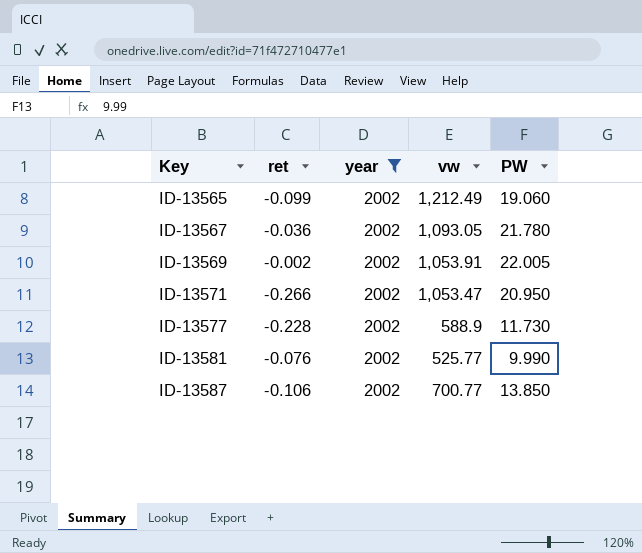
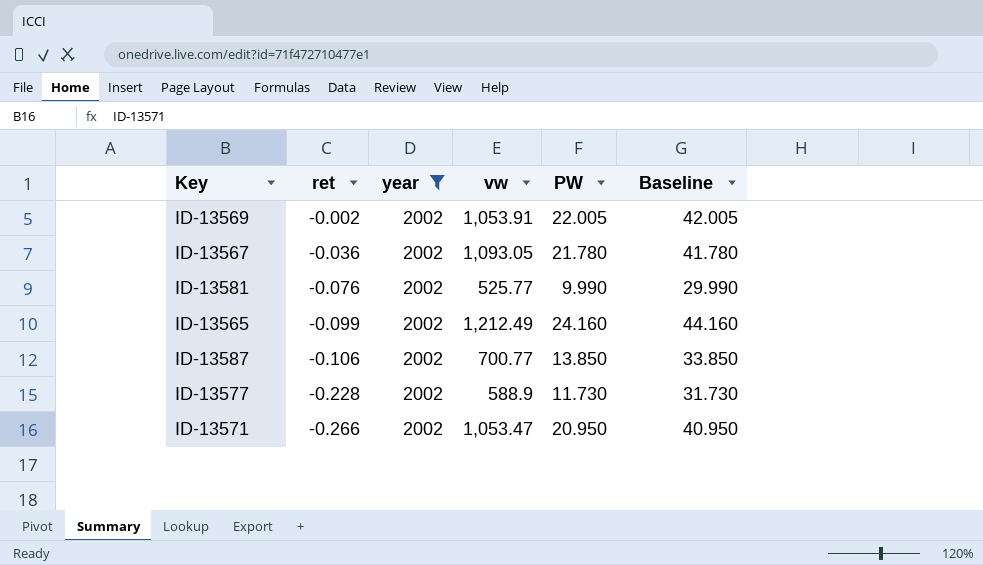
row order: Key ascending -> ret descending
column Baseline | formula: none -> [PW] + 20
ID-13565 | PW: 19.060 -> 24.160

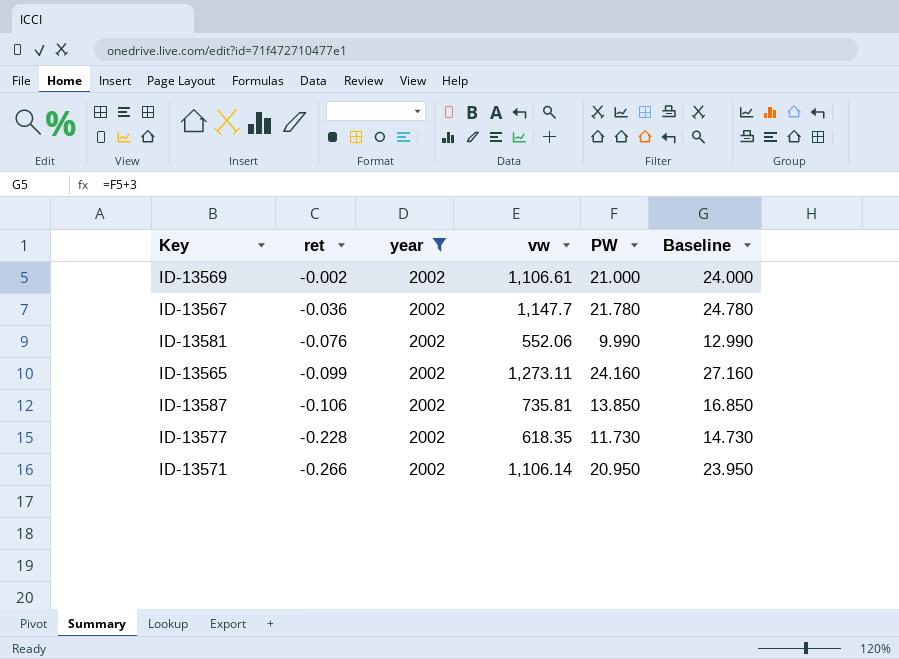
column Baseline | formula: [PW] + 20 -> [PW] + 3
ID-13569 | vw: 1,053.91 -> 1,106.61
ID-13569 | PW: 22.005 -> 21.000
ID-13567 | vw: 1,093.05 -> 1,147.7
ID-13581 | vw: 525.77 -> 552.06
ID-13565 | vw: 1,212.49 -> 1,273.11
ID-13587 | vw: 700.77 -> 735.81
ID-13577 | vw: 588.9 -> 618.35
ID-13571 | vw: 1,053.47 -> 1,106.14

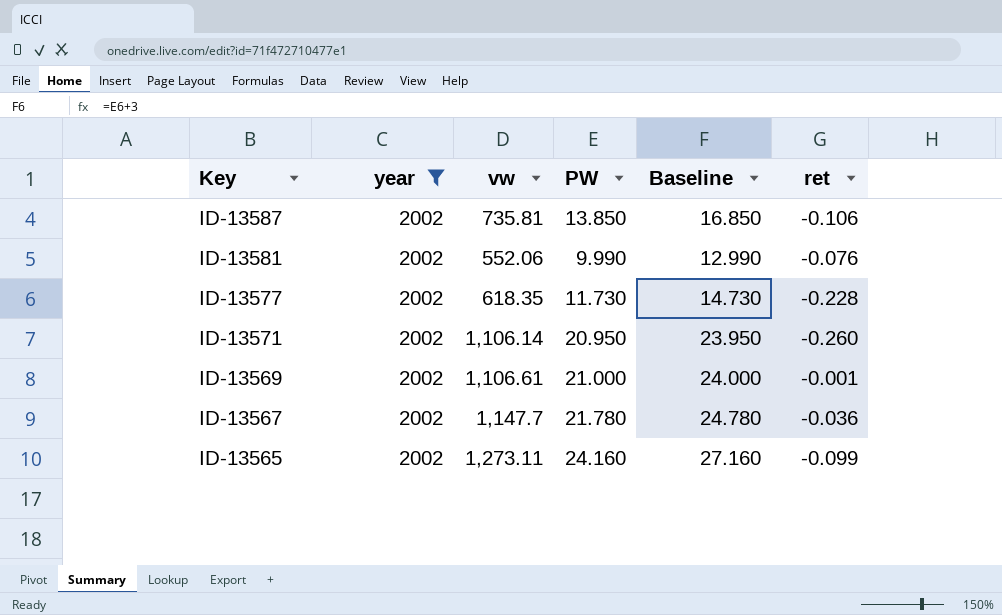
row order: ret descending -> Key descending
column ret | position: 2 -> 6
ID-13571 | ret: -0.266 -> -0.260
ID-13569 | ret: -0.002 -> -0.001

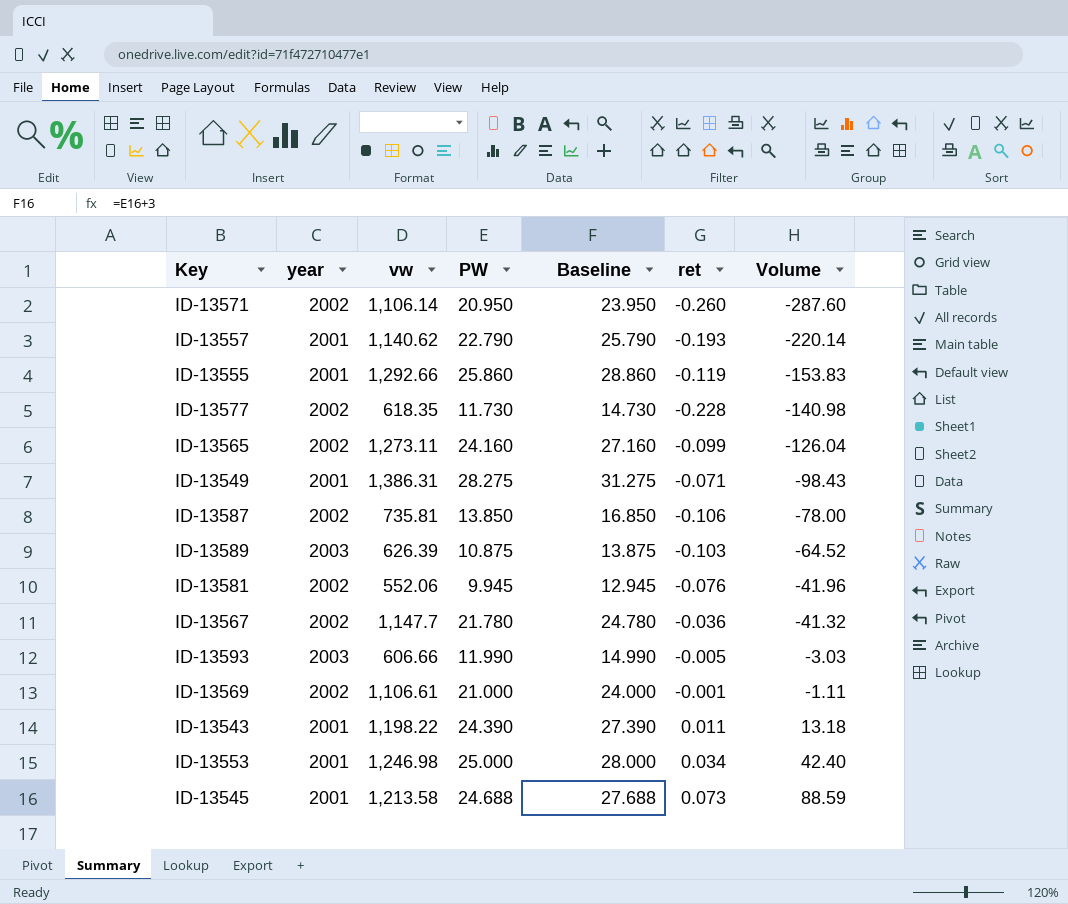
filter: year = 2002 -> none
row order: Key descending -> Volume ascending
column Volume | formula: none -> [vw] * [ret]
ID-13581 | PW: 9.990 -> 9.945
ID-13581 | Baseline: 12.990 -> 12.945

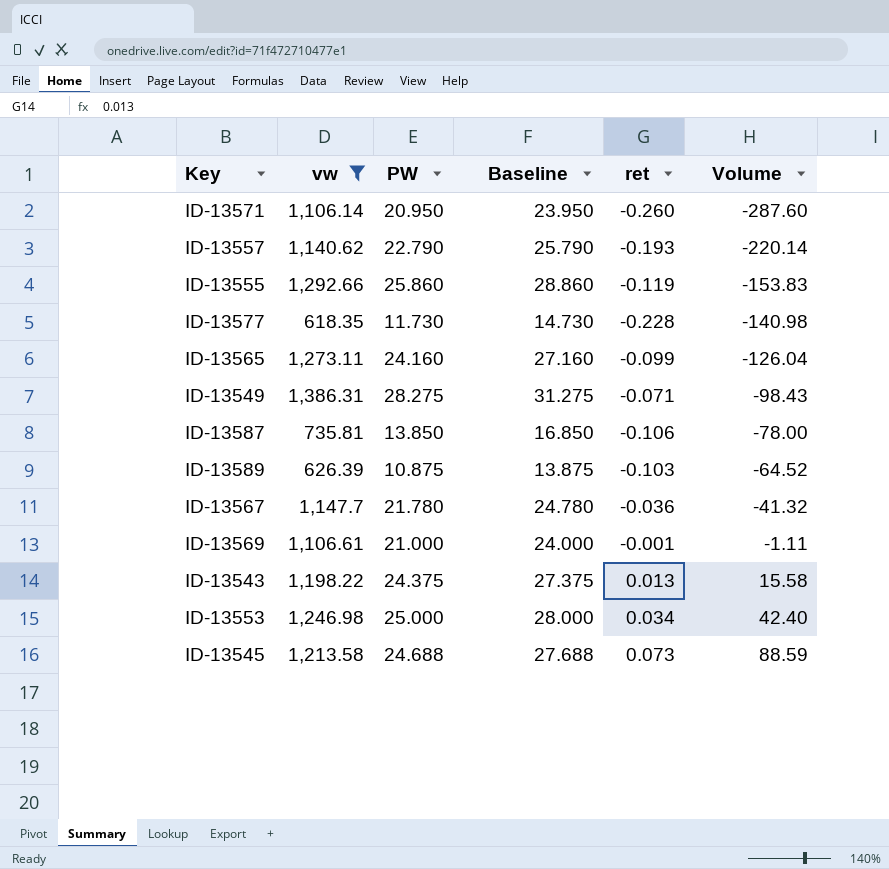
filter: none -> vw >= 618.35
column year | position: 2 -> none
ID-13543 | PW: 24.390 -> 24.375
ID-13543 | Baseline: 27.390 -> 27.375
ID-13543 | ret: 0.011 -> 0.013
ID-13543 | Volume: 13.18 -> 15.58

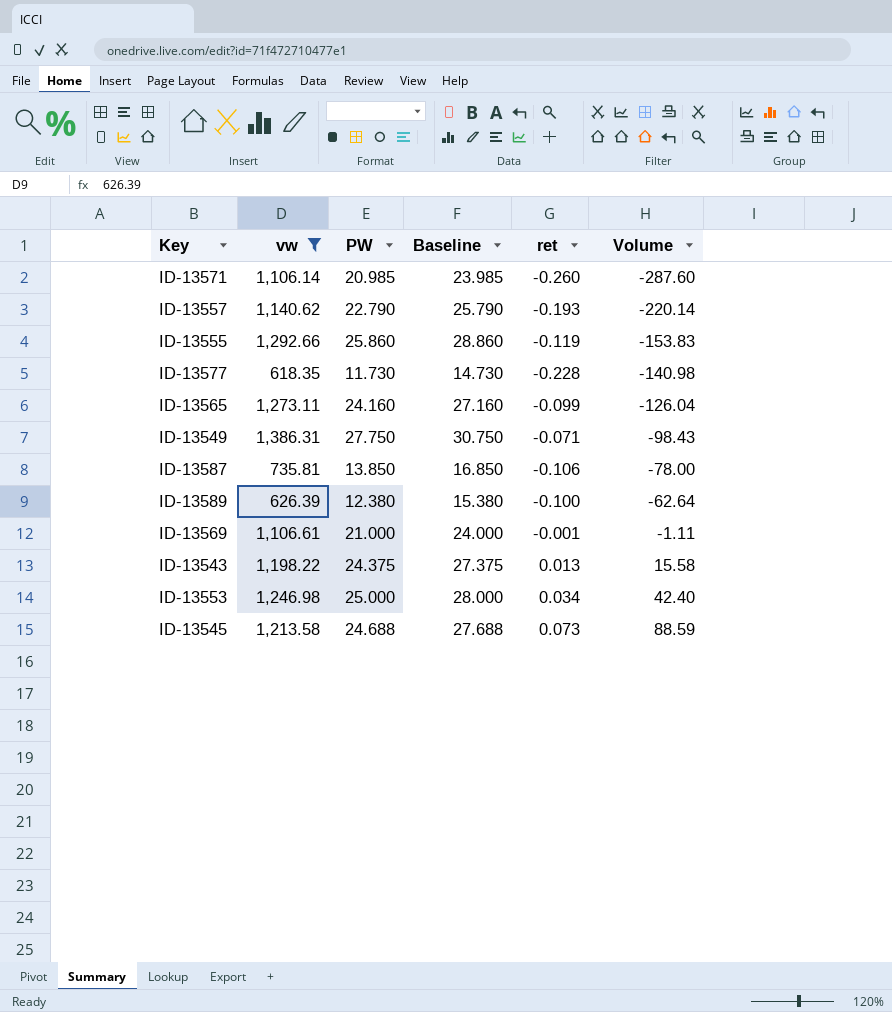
row ID-13567: 1,147.7 | 21.780 | 24.780 | -0.036 | -41.32 -> none
ID-13571 | PW: 20.950 -> 20.985
ID-13571 | Baseline: 23.950 -> 23.985
ID-13549 | PW: 28.275 -> 27.750
ID-13549 | Baseline: 31.275 -> 30.750
ID-13589 | PW: 10.875 -> 12.380
ID-13589 | Baseline: 13.875 -> 15.380
ID-13589 | ret: -0.103 -> -0.100
ID-13589 | Volume: -64.52 -> -62.64

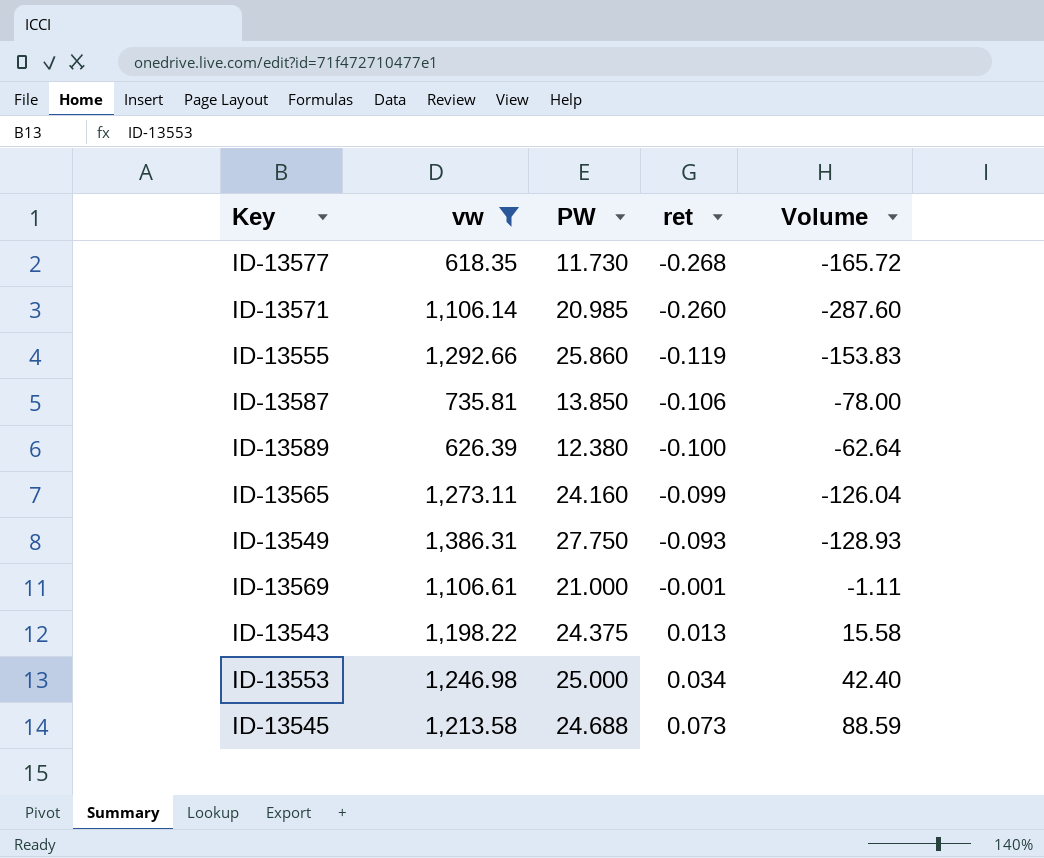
row order: Volume ascending -> ret ascending
column Baseline | formula: [PW] + 3 -> none
row ID-13557: 1,140.62 | 22.790 | 25.790 | -0.193 | -220.14 -> none
ID-13577 | ret: -0.228 -> -0.268
ID-13577 | Volume: -140.98 -> -165.72
ID-13549 | ret: -0.071 -> -0.093
ID-13549 | Volume: -98.43 -> -128.93

